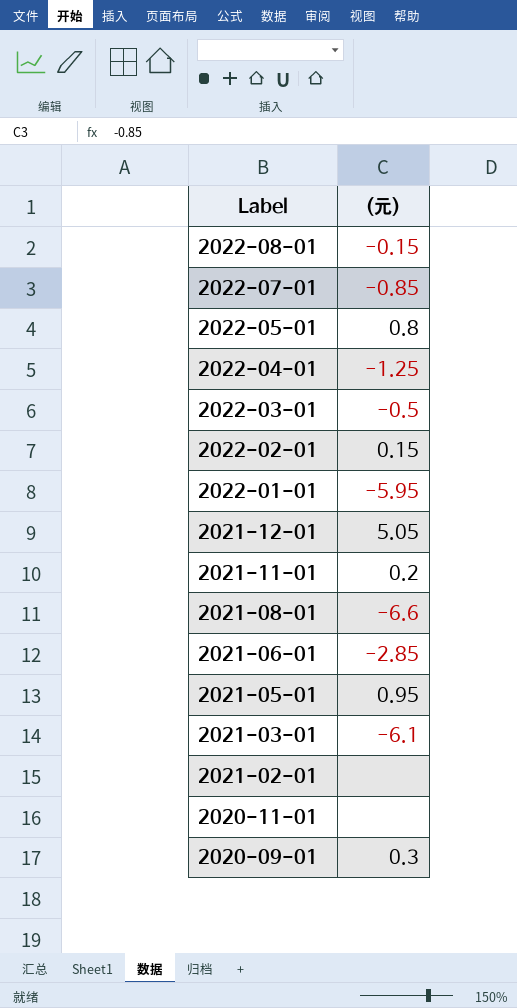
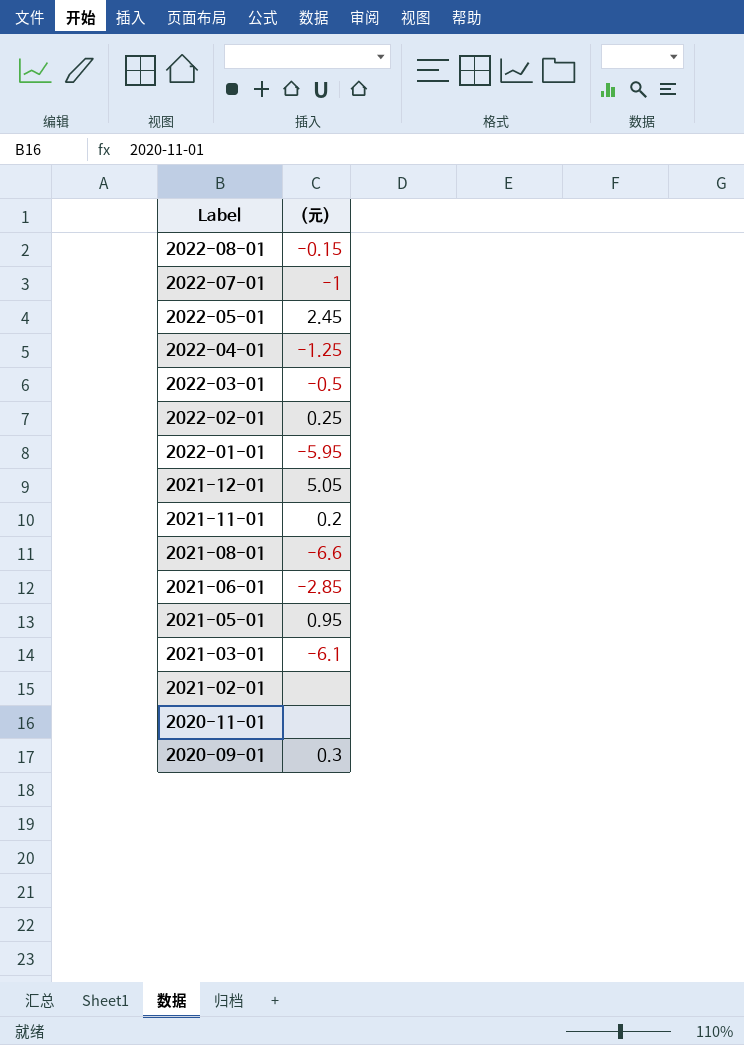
2022-07-01 | (元): -0.85 -> -1
2022-05-01 | (元): 0.8 -> 2.45
2022-02-01 | (元): 0.15 -> 0.25

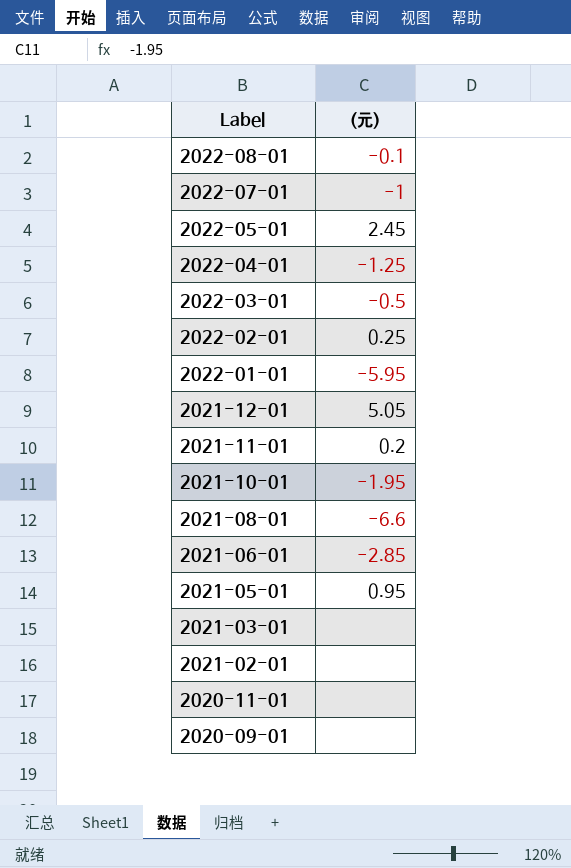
2022-08-01 | (元): -0.15 -> -0.1
row 2021-10-01: none -> -1.95
2021-03-01 | (元): -6.1 -> none
2020-09-01 | (元): 0.3 -> none

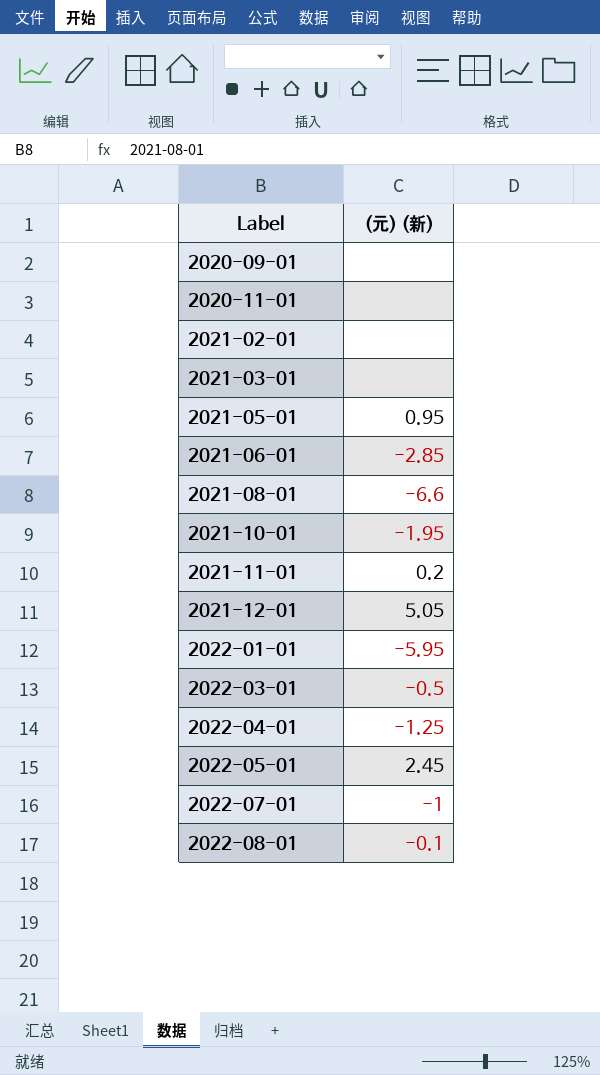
row order: Label descending -> Label ascending
column name: (元) -> (元) (新)
row 2022-02-01: 0.25 -> none

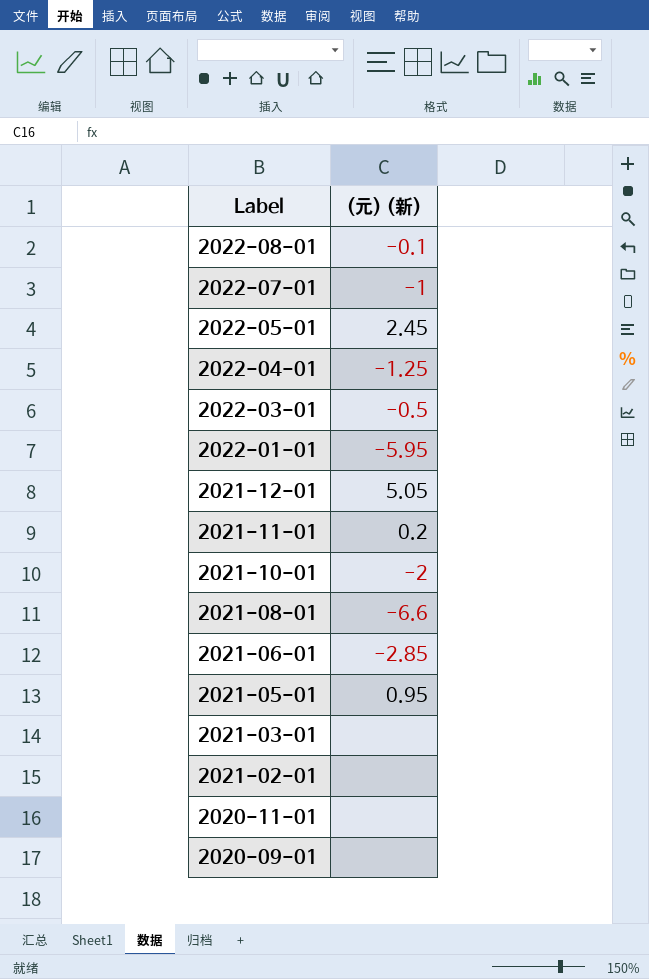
row order: Label ascending -> Label descending
2021-10-01 | (元) (新): -1.95 -> -2

